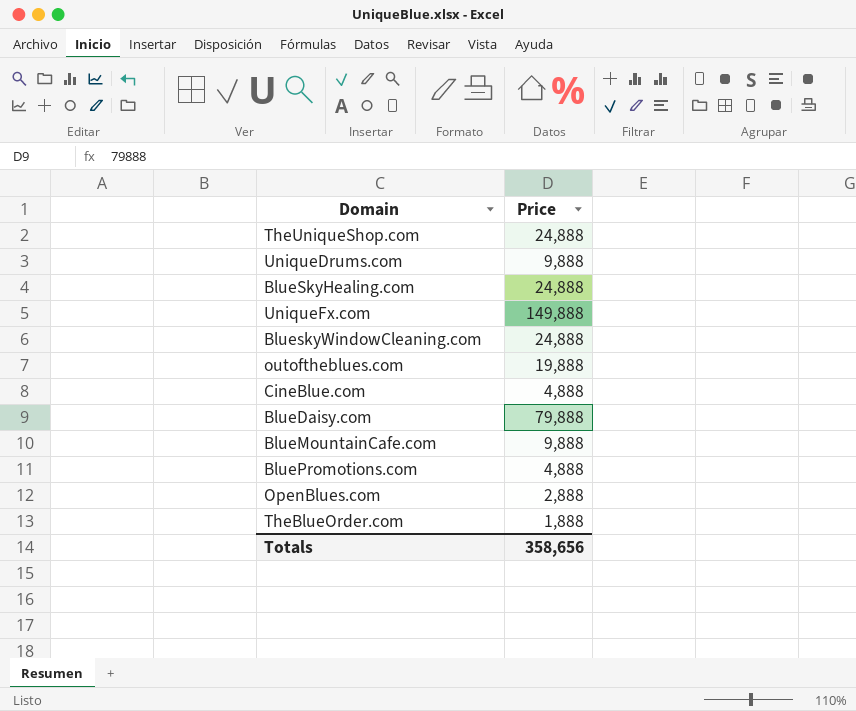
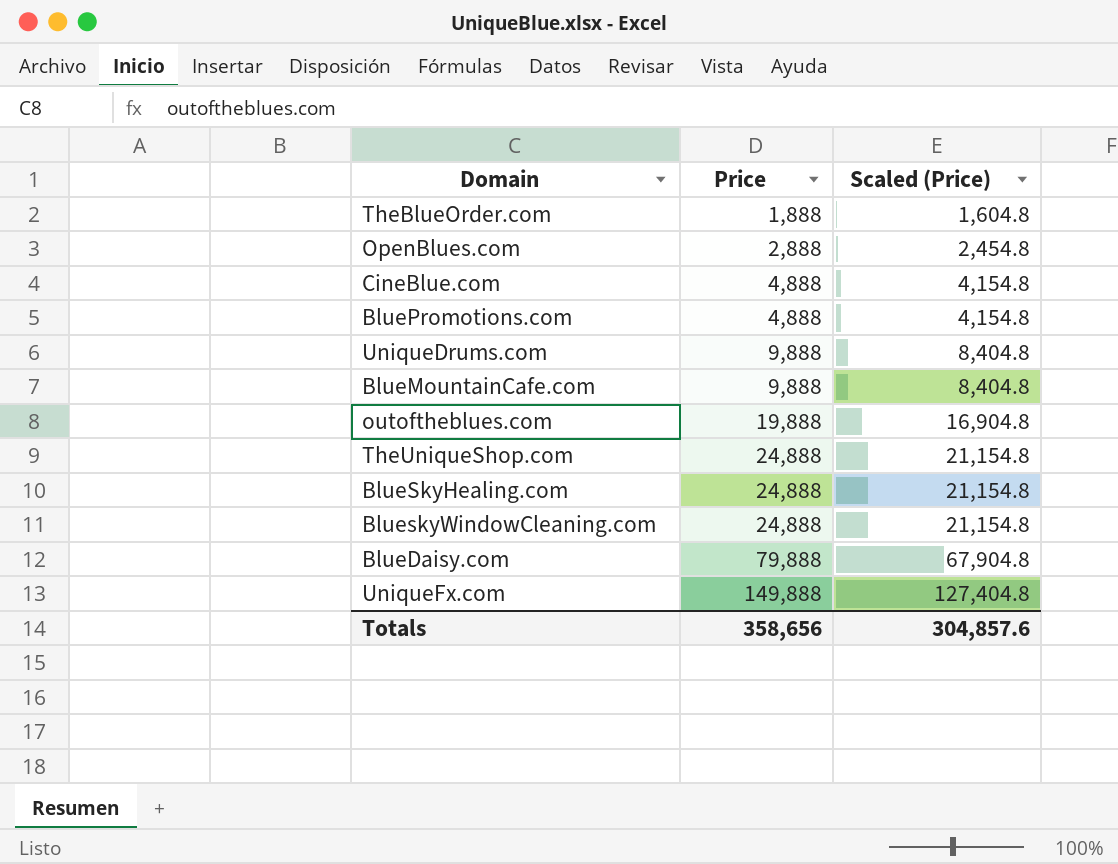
row order: none -> Price ascending
column Scaled (Price) | formula: none -> [Price] * 0.85

